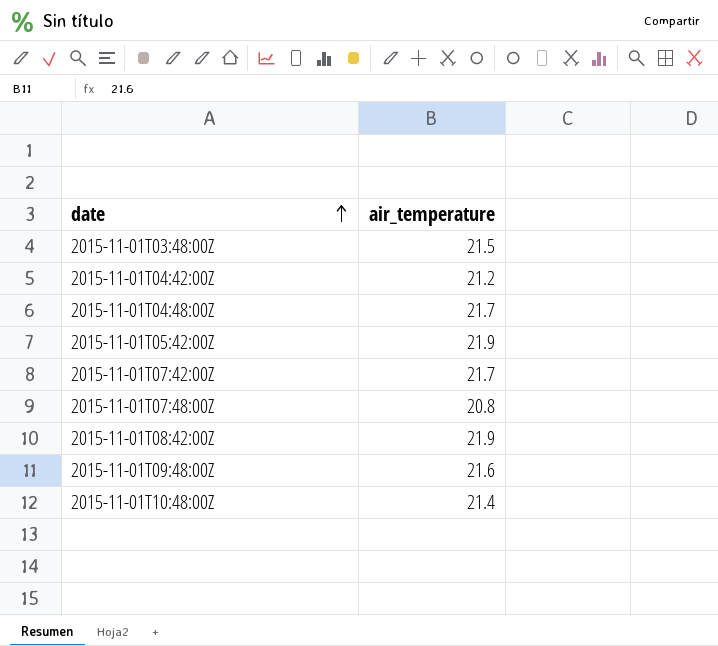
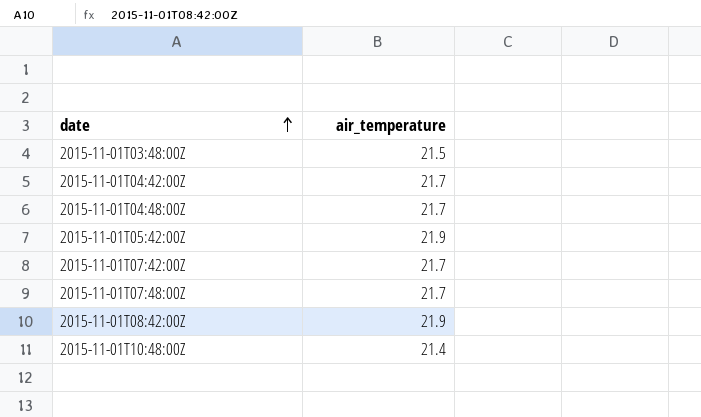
row 2015-11-01T09:48:00Z: 21.6 -> none
2015-11-01T04:42:00Z | air_temperature: 21.2 -> 21.7
2015-11-01T07:48:00Z | air_temperature: 20.8 -> 21.7

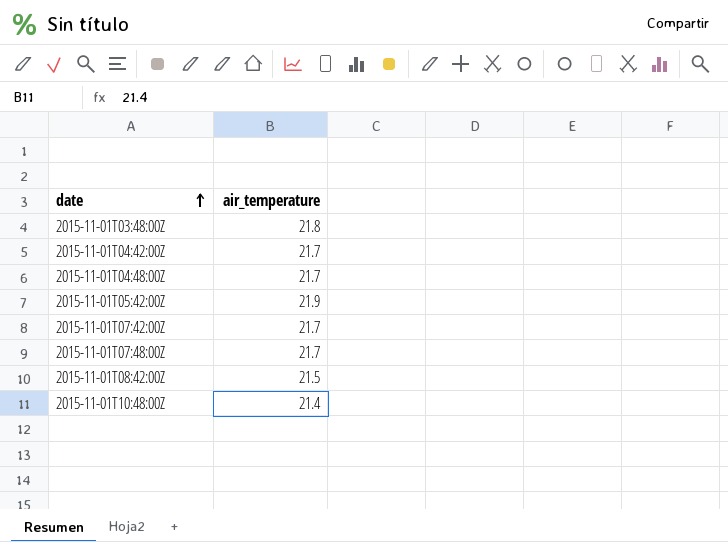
2015-11-01T03:48:00Z | air_temperature: 21.5 -> 21.8
2015-11-01T08:42:00Z | air_temperature: 21.9 -> 21.5

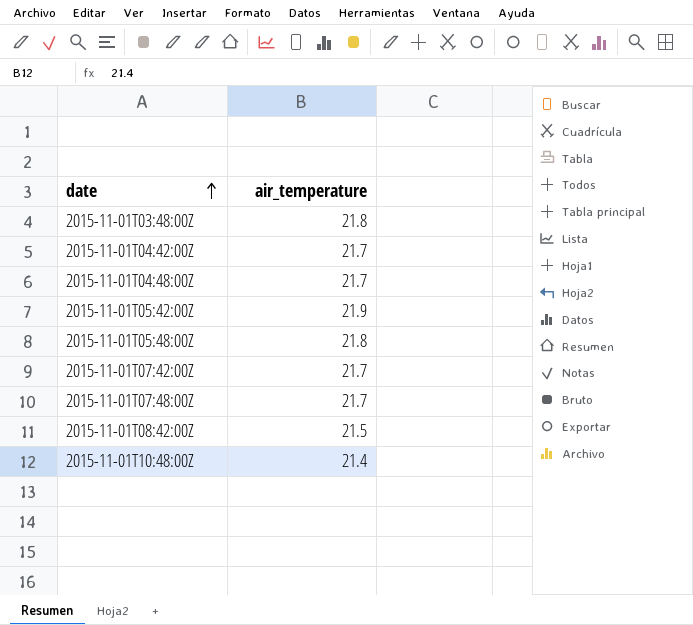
row 2015-11-01T05:48:00Z: none -> 21.8

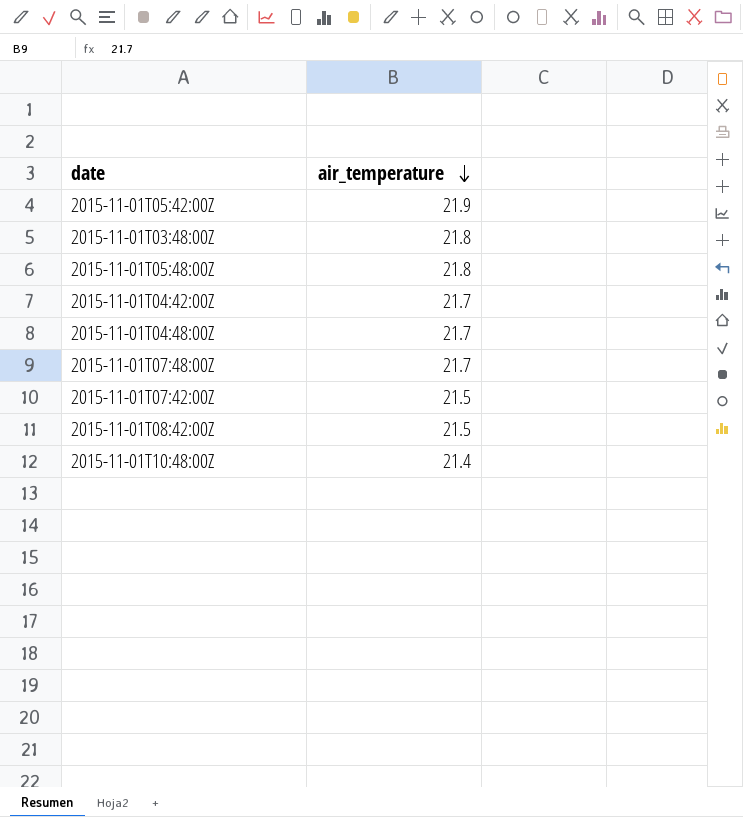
row order: date ascending -> air_temperature descending
2015-11-01T07:42:00Z | air_temperature: 21.7 -> 21.5

